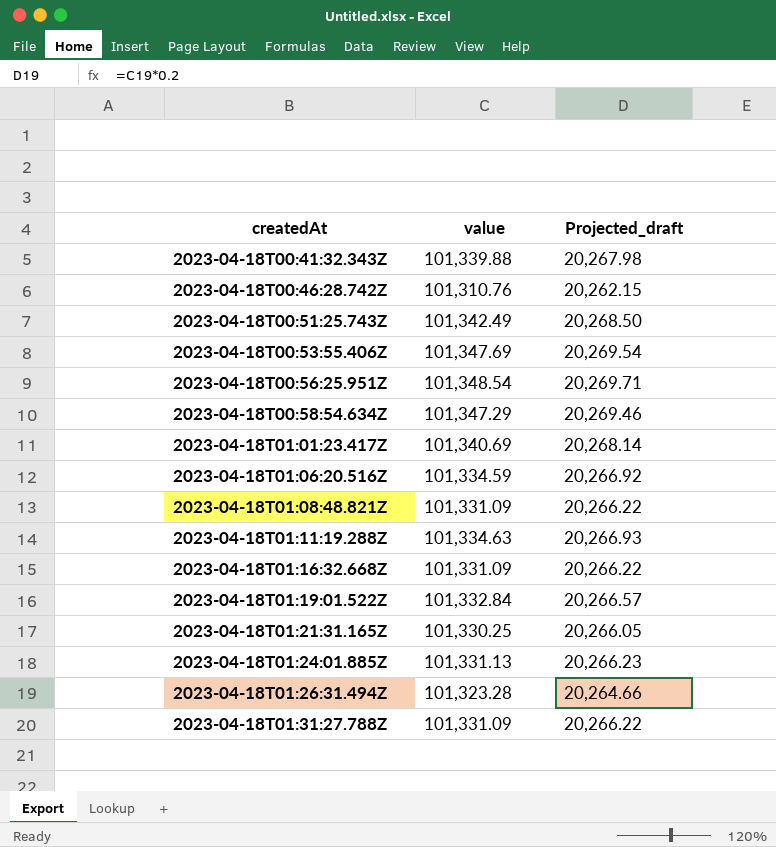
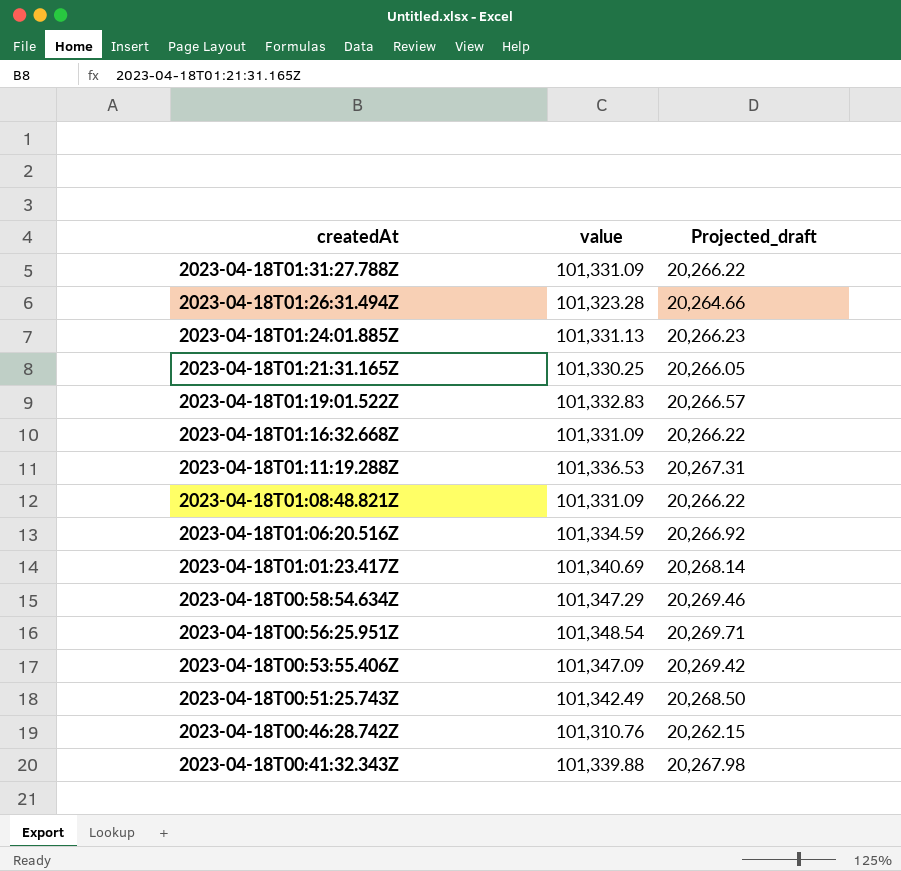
row order: createdAt ascending -> createdAt descending
2023-04-18T01:19:01.522Z | value: 101,332.84 -> 101,332.83
2023-04-18T01:11:19.288Z | value: 101,334.63 -> 101,336.53
2023-04-18T01:11:19.288Z | Projected_draft: 20,266.93 -> 20,267.31
2023-04-18T00:53:55.406Z | value: 101,347.69 -> 101,347.09
2023-04-18T00:53:55.406Z | Projected_draft: 20,269.54 -> 20,269.42

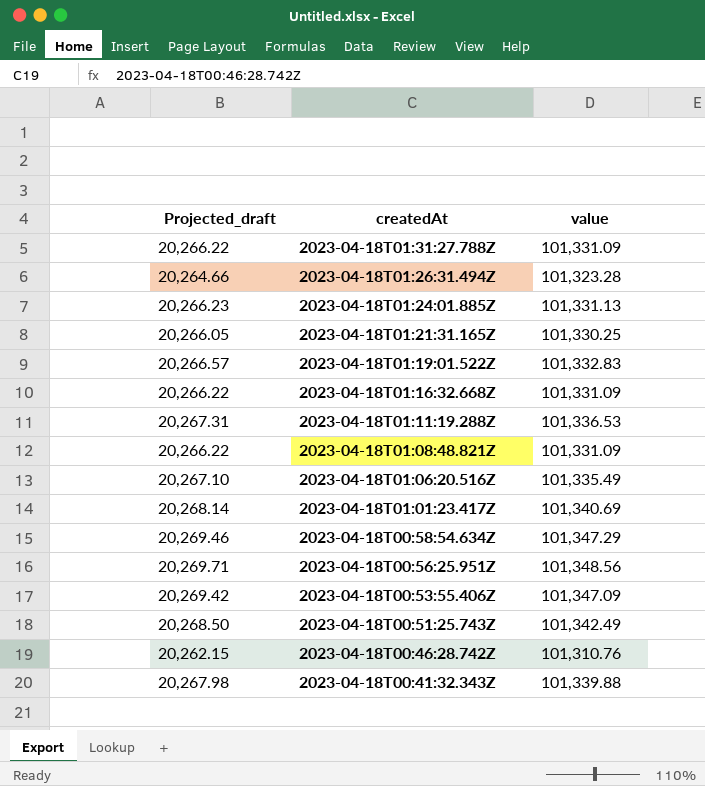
column Projected_draft | position: 3 -> 1
2023-04-18T01:06:20.516Z | Projected_draft: 20,266.92 -> 20,267.10
2023-04-18T01:06:20.516Z | value: 101,334.59 -> 101,335.49
2023-04-18T00:56:25.951Z | value: 101,348.54 -> 101,348.56

